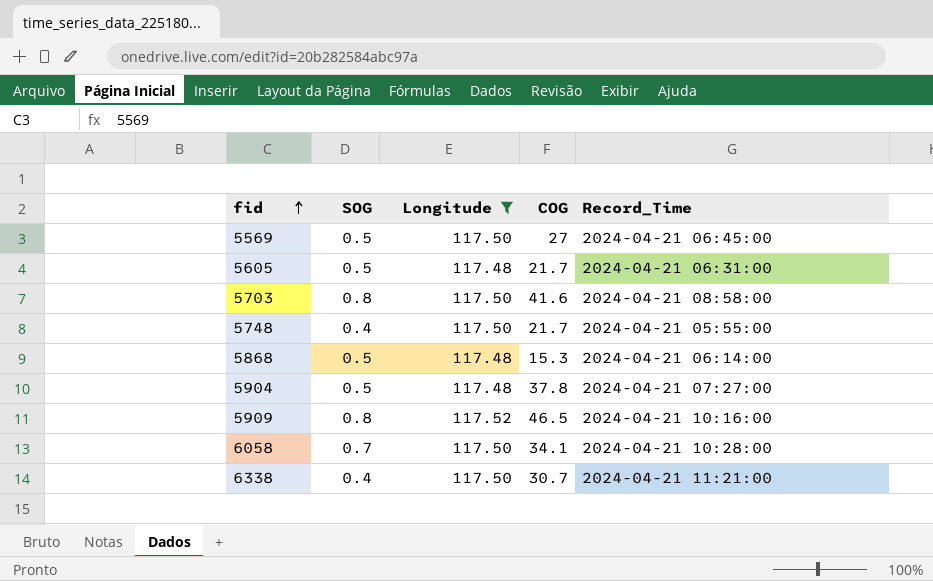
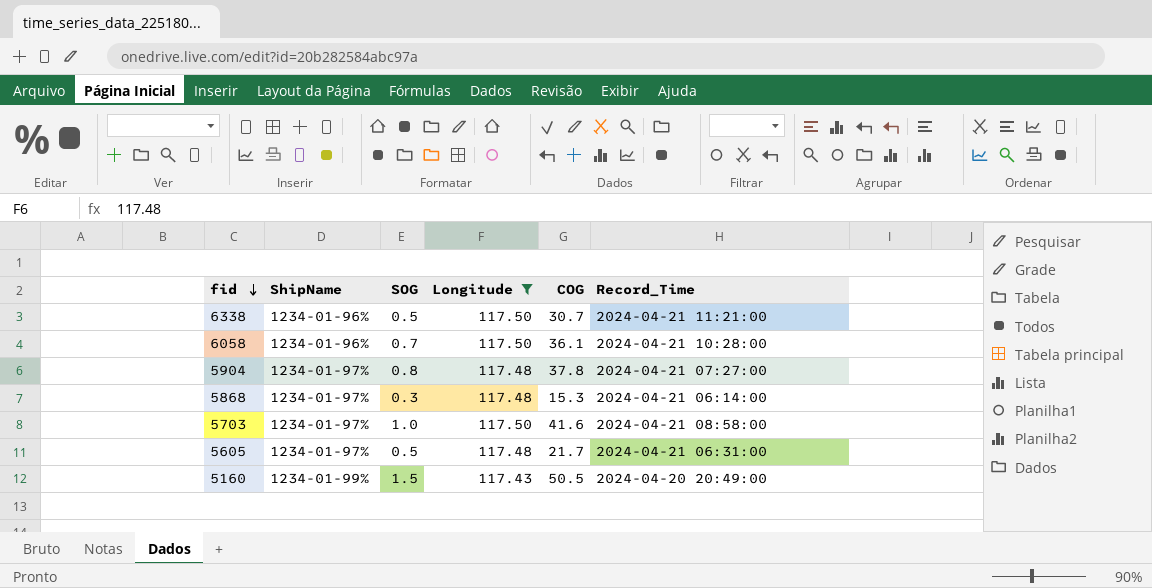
row order: fid ascending -> fid descending
column ShipName | position: none -> 2
row 5569: 0.5 | 117.50 | 27 | 2024-04-21 06:45:00 -> none
row 5748: 0.4 | 117.50 | 21.7 | 2024-04-21 05:55:00 -> none
row 5909: 0.8 | 117.52 | 46.5 | 2024-04-21 10:16:00 -> none
6338 | SOG: 0.4 -> 0.5
6058 | COG: 34.1 -> 36.1
5904 | SOG: 0.5 -> 0.8
5868 | SOG: 0.5 -> 0.3
5703 | SOG: 0.8 -> 1.0
row 5160: none -> 1234-01-99% | 1.5 | 117.43 | 50.5 | 2024-04-20 20:49:00

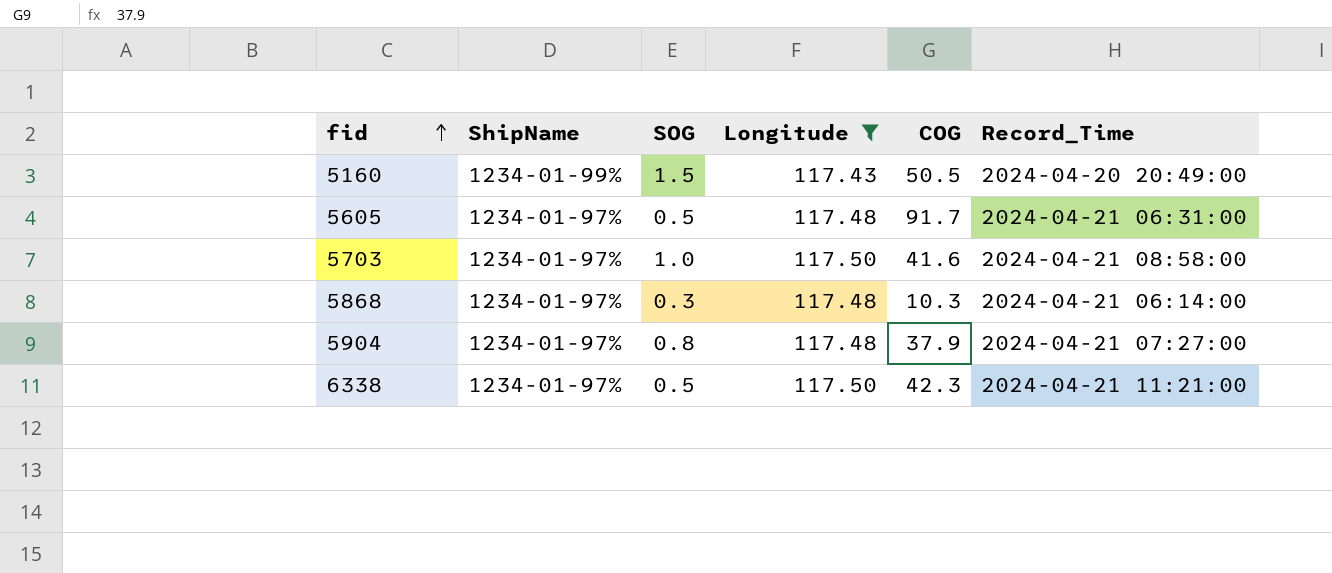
row order: fid descending -> fid ascending
row 6058: 1234-01-96% | 0.7 | 117.50 | 36.1 | 2024-04-21 10:28:00 -> none
5605 | COG: 21.7 -> 91.7
5868 | COG: 15.3 -> 10.3
5904 | COG: 37.8 -> 37.9
6338 | ShipName: 1234-01-96% -> 1234-01-97%
6338 | COG: 30.7 -> 42.3

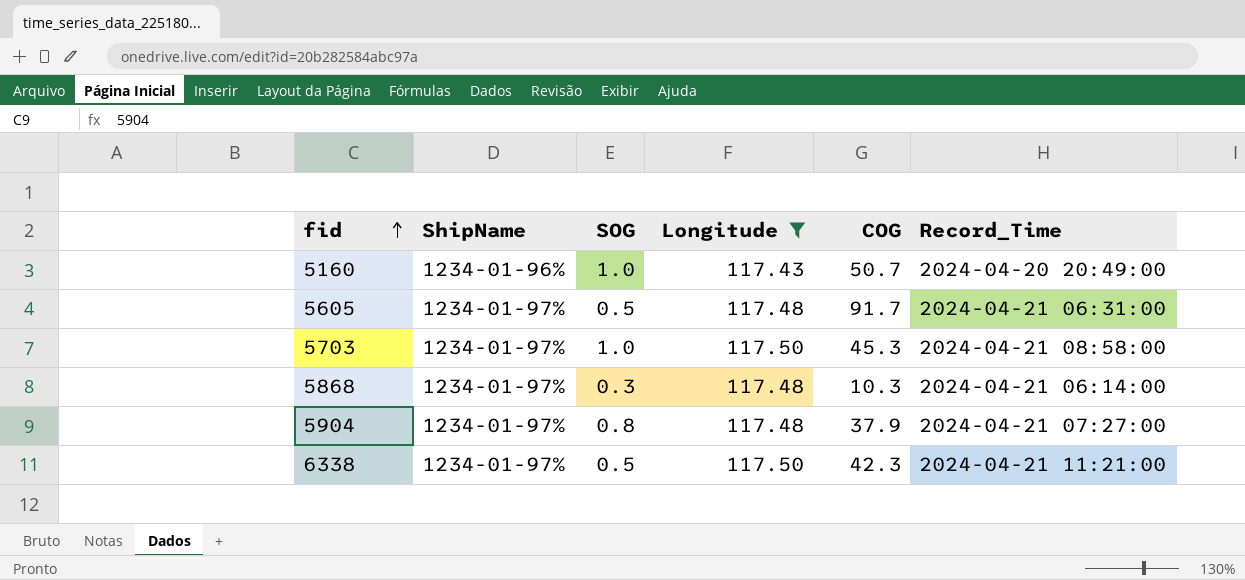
5160 | ShipName: 1234-01-99% -> 1234-01-96%
5160 | SOG: 1.5 -> 1.0
5160 | COG: 50.5 -> 50.7
5703 | COG: 41.6 -> 45.3

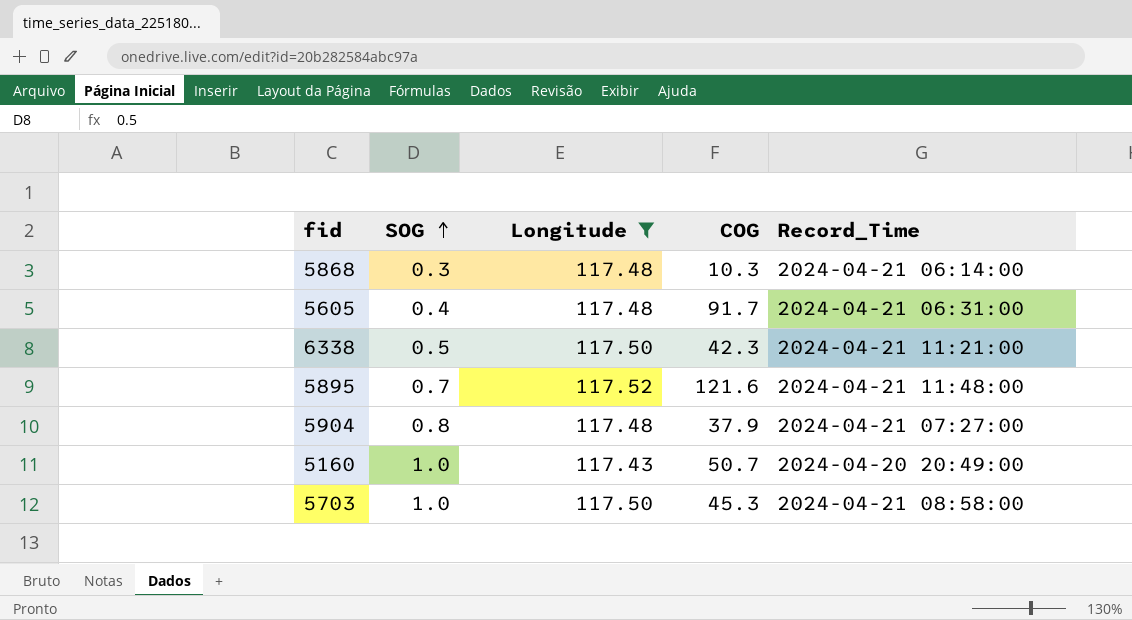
row order: fid ascending -> SOG ascending
column ShipName | position: 2 -> none
5605 | SOG: 0.5 -> 0.4
row 5895: none -> 0.7 | 117.52 | 121.6 | 2024-04-21 11:48:00

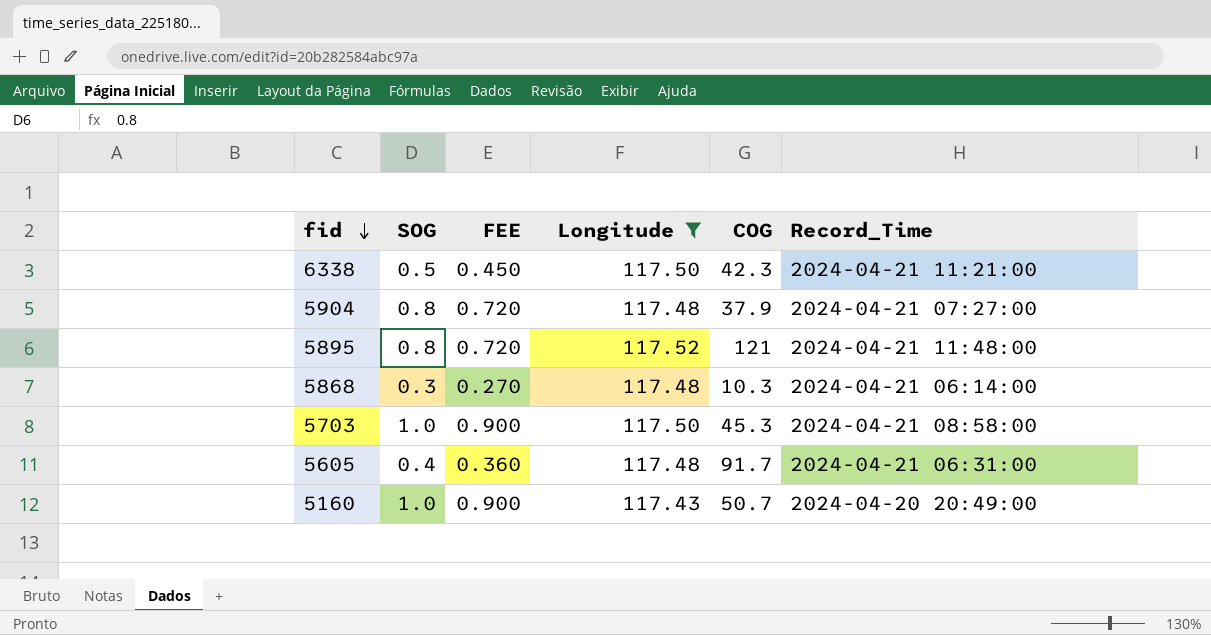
row order: SOG ascending -> fid descending
column FEE | formula: none -> [SOG] * 0.9
5895 | SOG: 0.7 -> 0.8
5895 | COG: 121.6 -> 121

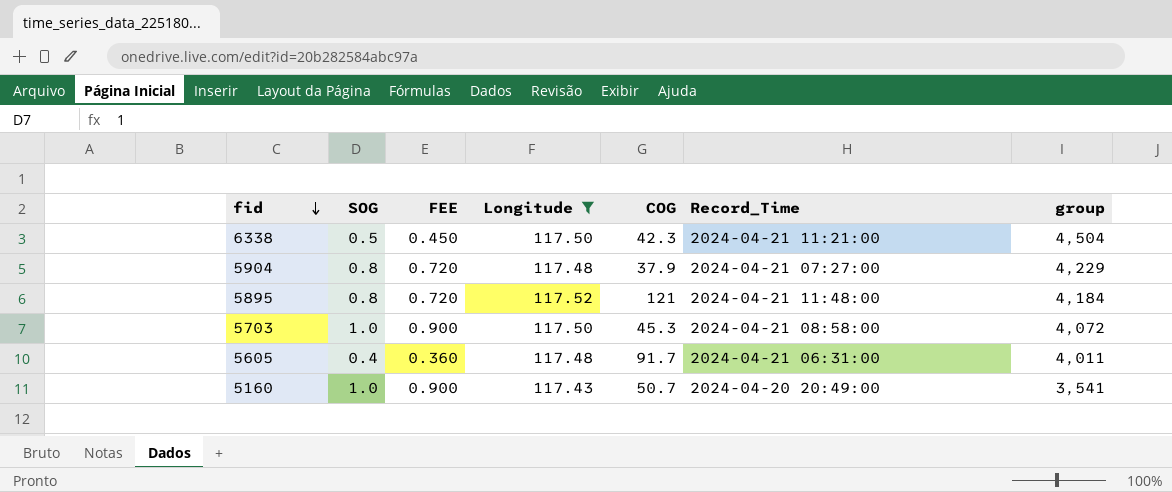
column group | position: none -> 7
row 5868: 0.3 | 0.270 | 117.48 | 10.3 | 2024-04-21 06:14:00 -> none

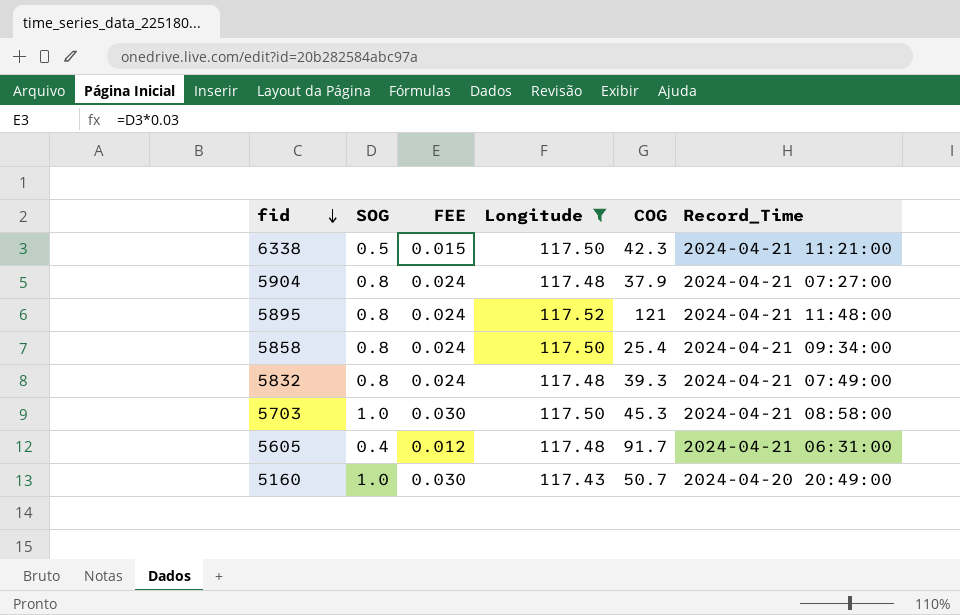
column group | position: 7 -> none
column FEE | formula: [SOG] * 0.9 -> [SOG] * 0.03
row 5858: none -> 0.8 | 0.024 | 117.50 | 25.4 | 2024-04-21 09:34:00
row 5832: none -> 0.8 | 0.024 | 117.48 | 39.3 | 2024-04-21 07:49:00

